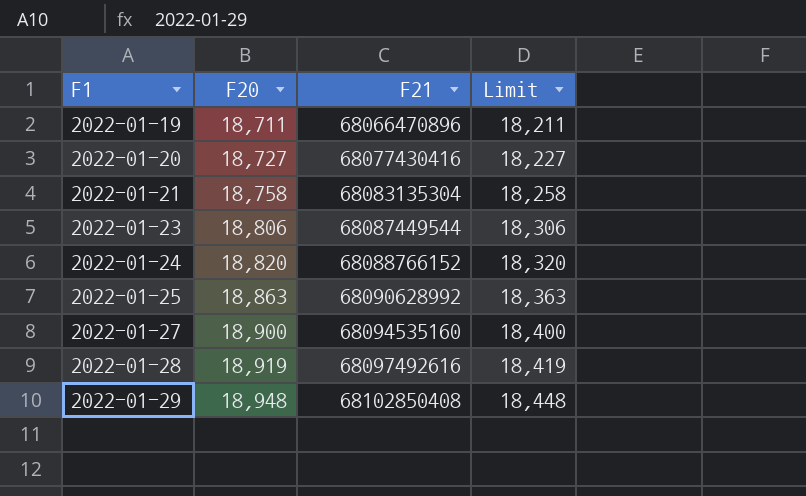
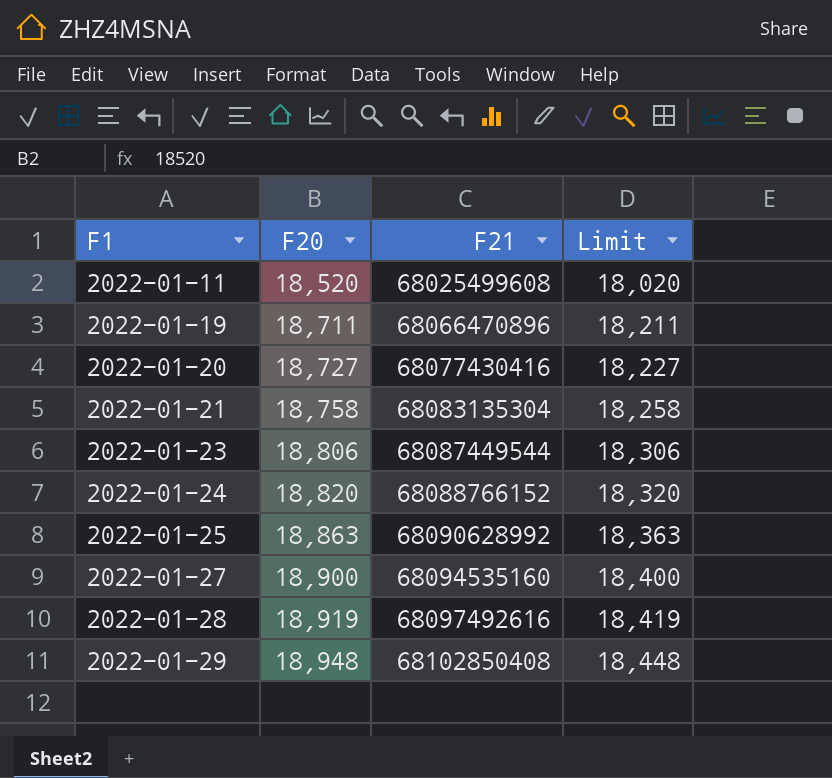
row 2022-01-11: none -> 18,520 | 68025499608 | 18,020

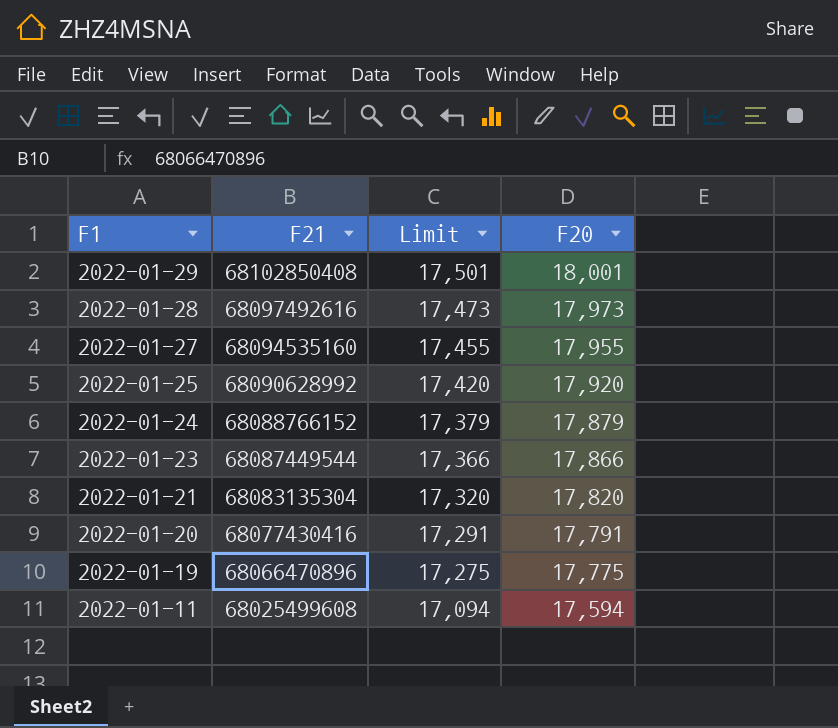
row order: F1 ascending -> F1 descending
column F20 | position: 2 -> 4
2022-01-29 | Limit: 18,448 -> 17,501
2022-01-29 | F20: 18,948 -> 18,001
2022-01-28 | Limit: 18,419 -> 17,473
2022-01-28 | F20: 18,919 -> 17,973
2022-01-27 | Limit: 18,400 -> 17,455
2022-01-27 | F20: 18,900 -> 17,955
2022-01-25 | Limit: 18,363 -> 17,420
2022-01-25 | F20: 18,863 -> 17,920
2022-01-24 | Limit: 18,320 -> 17,379
2022-01-24 | F20: 18,820 -> 17,879
2022-01-23 | Limit: 18,306 -> 17,366
2022-01-23 | F20: 18,806 -> 17,866
2022-01-21 | Limit: 18,258 -> 17,320
2022-01-21 | F20: 18,758 -> 17,820
2022-01-20 | Limit: 18,227 -> 17,291
2022-01-20 | F20: 18,727 -> 17,791
2022-01-19 | Limit: 18,211 -> 17,275
2022-01-19 | F20: 18,711 -> 17,775
2022-01-11 | Limit: 18,020 -> 17,094
2022-01-11 | F20: 18,520 -> 17,594

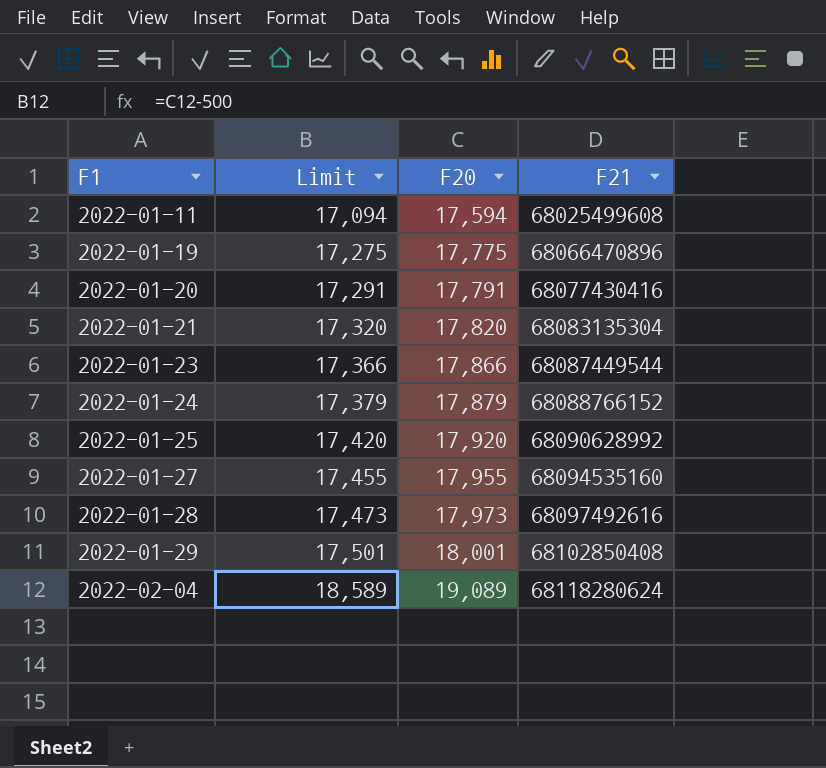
row order: F1 descending -> F1 ascending
column F21 | position: 2 -> 4
row 2022-02-04: none -> 18,589 | 19,089 | 68118280624

